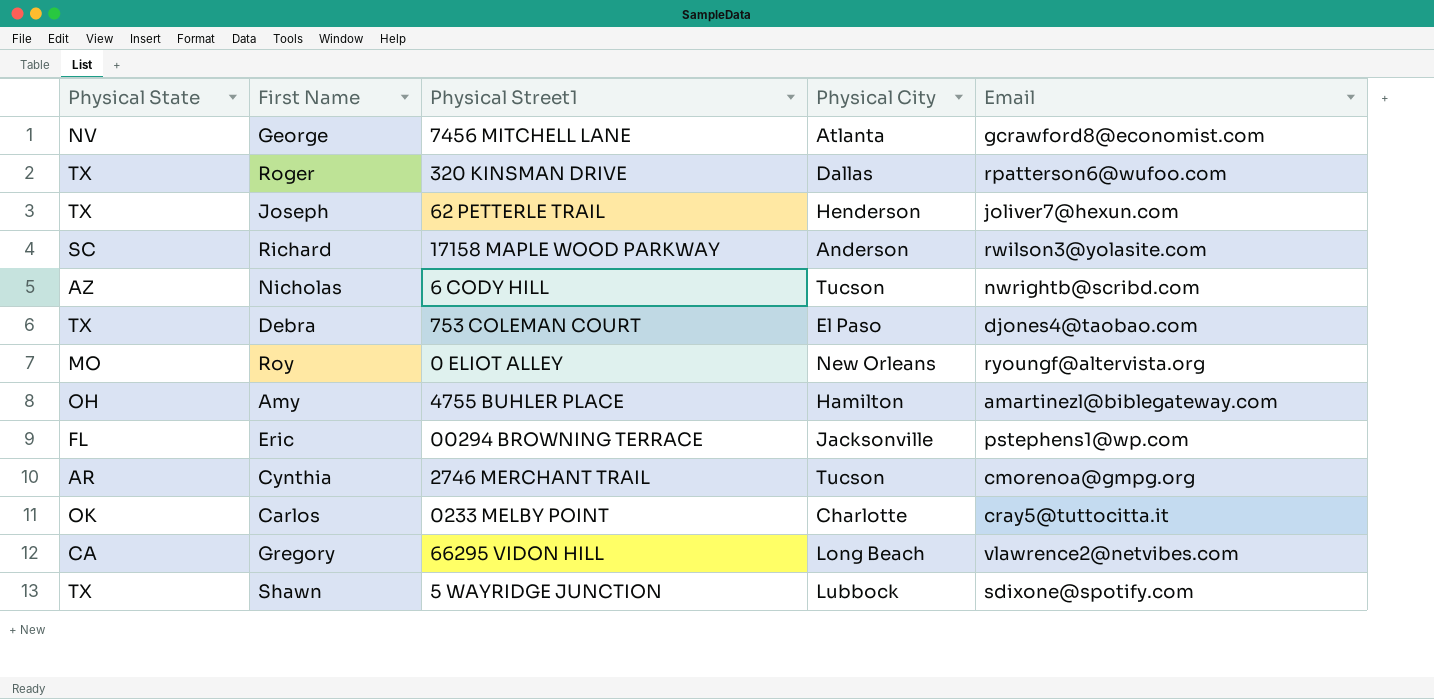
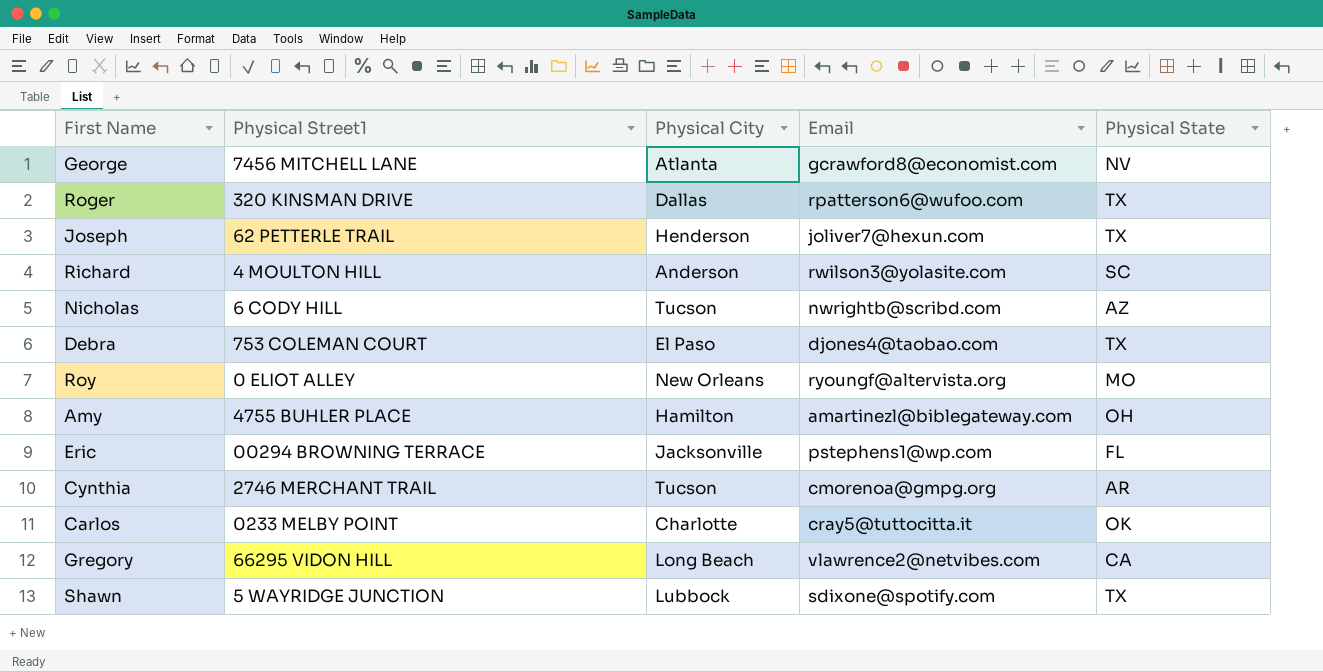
column Physical State | position: 1 -> 5
Richard | Physical Street1: 17158 MAPLE WOOD PARKWAY -> 4 MOULTON HILL

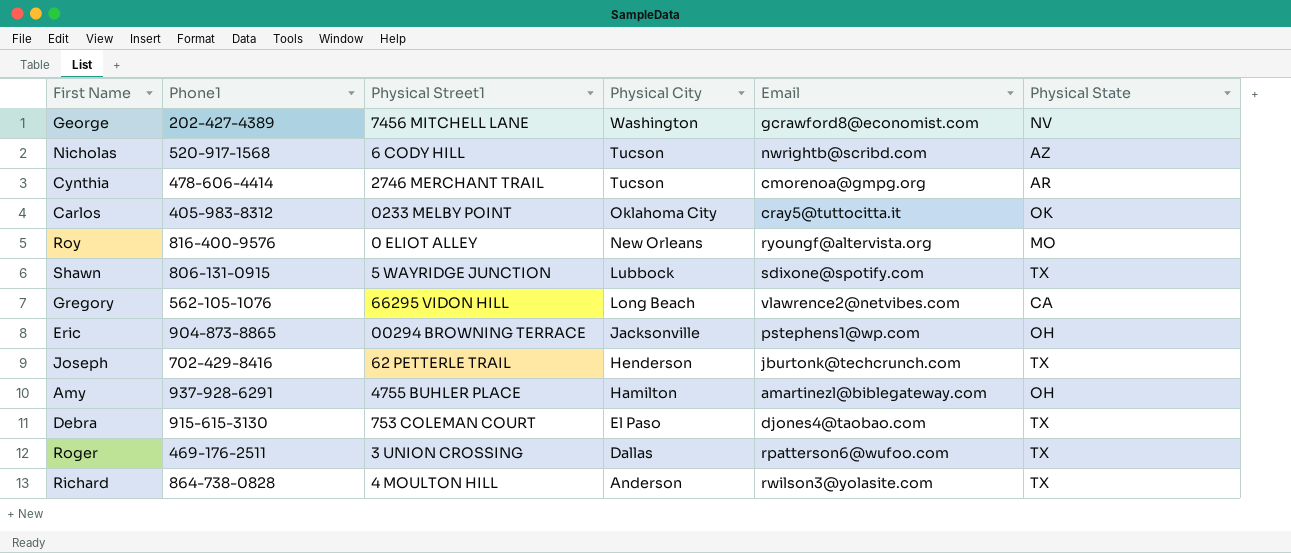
row order: none -> Physical City descending
column Phone1 | position: none -> 2
George | Physical City: Atlanta -> Washington
Carlos | Physical City: Charlotte -> Oklahoma City
Eric | Physical State: FL -> OH
Joseph | Email: joliver7@hexun.com -> jburtonk@techcrunch.com
Roger | Physical Street1: 320 KINSMAN DRIVE -> 3 UNION CROSSING
Richard | Physical State: SC -> TX

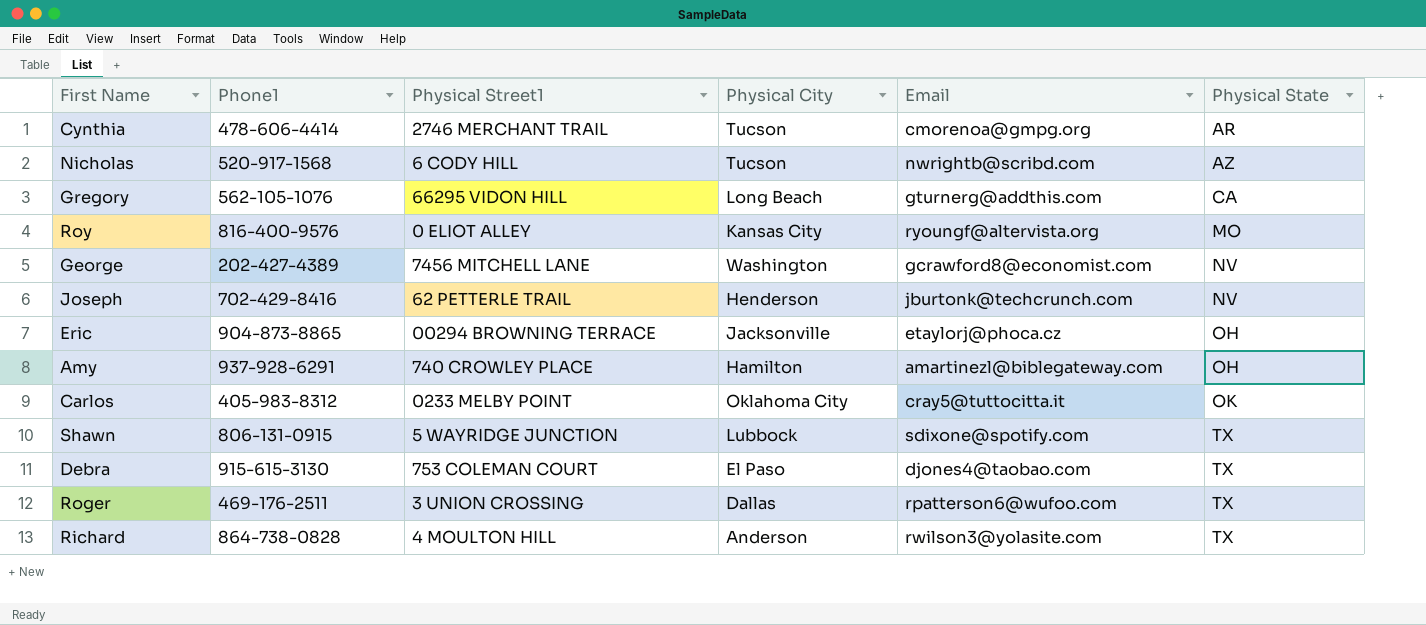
row order: Physical City descending -> Physical State ascending
Gregory | Email: vlawrence2@netvibes.com -> gturnerg@addthis.com
Roy | Physical City: New Orleans -> Kansas City
Joseph | Physical State: TX -> NV
Eric | Email: pstephens1@wp.com -> etaylorj@phoca.cz
Amy | Physical Street1: 4755 BUHLER PLACE -> 740 CROWLEY PLACE

